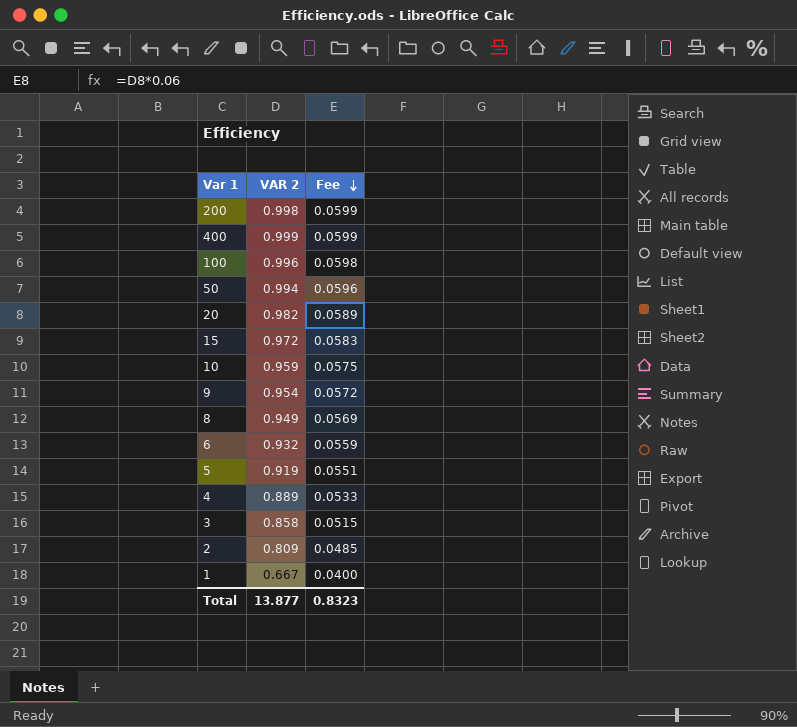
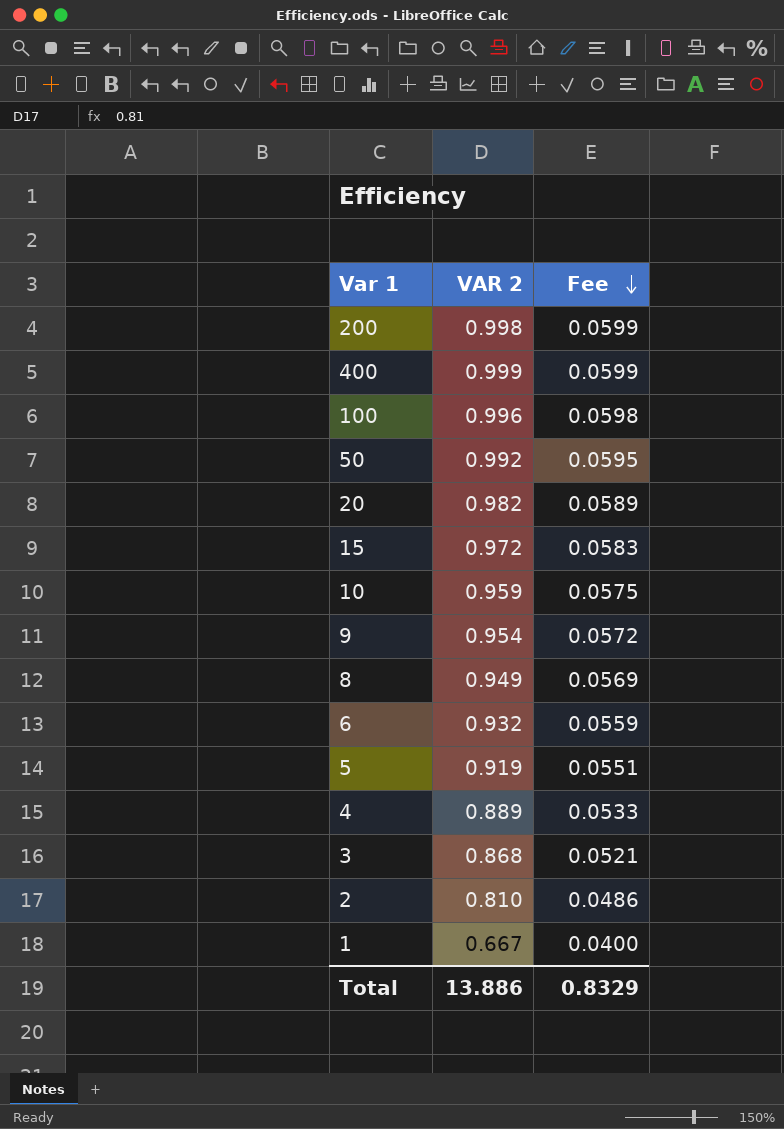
50 | VAR 2: 0.994 -> 0.992
50 | Fee: 0.0596 -> 0.0595
3 | VAR 2: 0.858 -> 0.868
3 | Fee: 0.0515 -> 0.0521
2 | VAR 2: 0.809 -> 0.810
2 | Fee: 0.0485 -> 0.0486
Total | VAR 2: 13.877 -> 13.886
Total | Fee: 0.8323 -> 0.8329

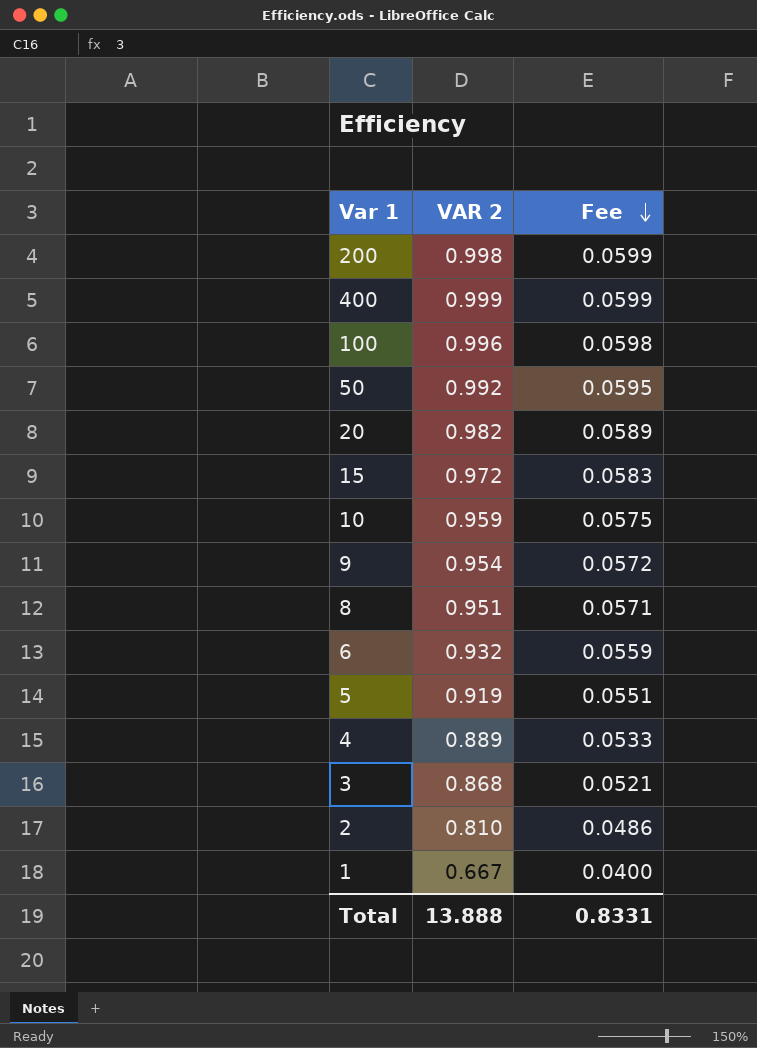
8 | VAR 2: 0.949 -> 0.951
8 | Fee: 0.0569 -> 0.0571
Total | VAR 2: 13.886 -> 13.888
Total | Fee: 0.8329 -> 0.8331

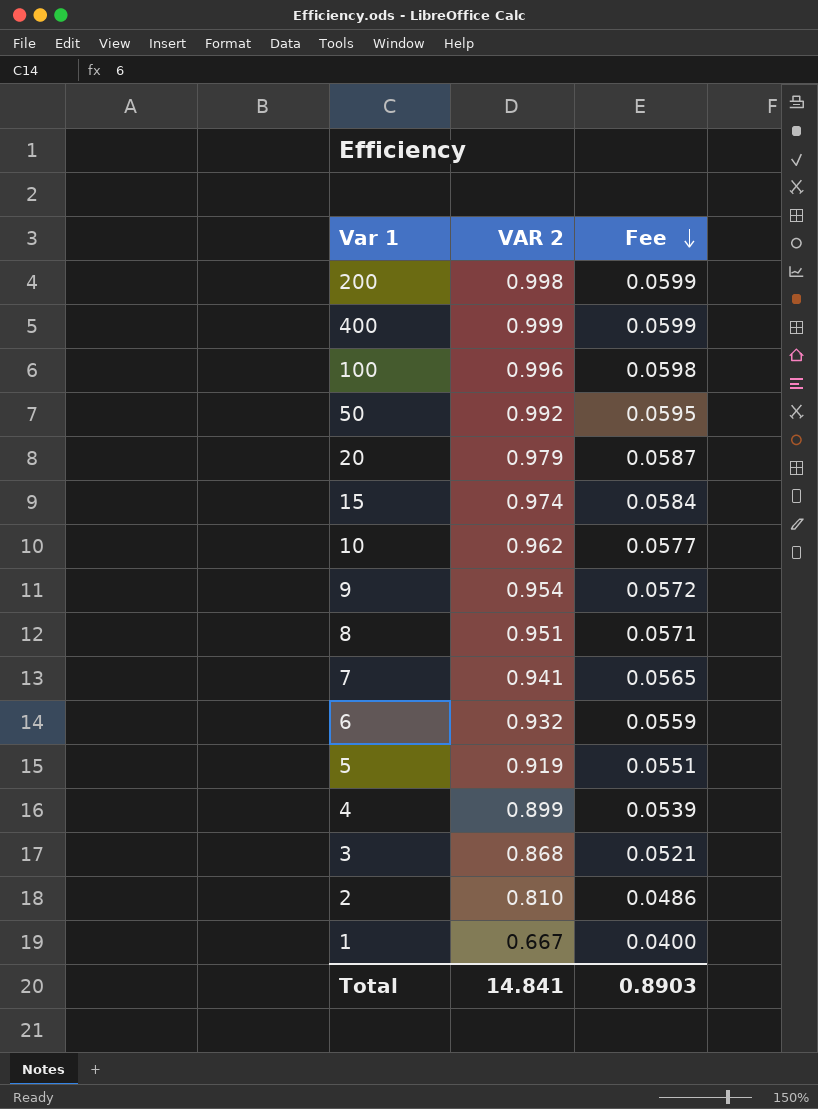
20 | VAR 2: 0.982 -> 0.979
20 | Fee: 0.0589 -> 0.0587
15 | VAR 2: 0.972 -> 0.974
15 | Fee: 0.0583 -> 0.0584
10 | VAR 2: 0.959 -> 0.962
10 | Fee: 0.0575 -> 0.0577
row 7: none -> 0.941 | 0.0565
4 | VAR 2: 0.889 -> 0.899
4 | Fee: 0.0533 -> 0.0539
Total | VAR 2: 13.888 -> 14.841
Total | Fee: 0.8331 -> 0.8903

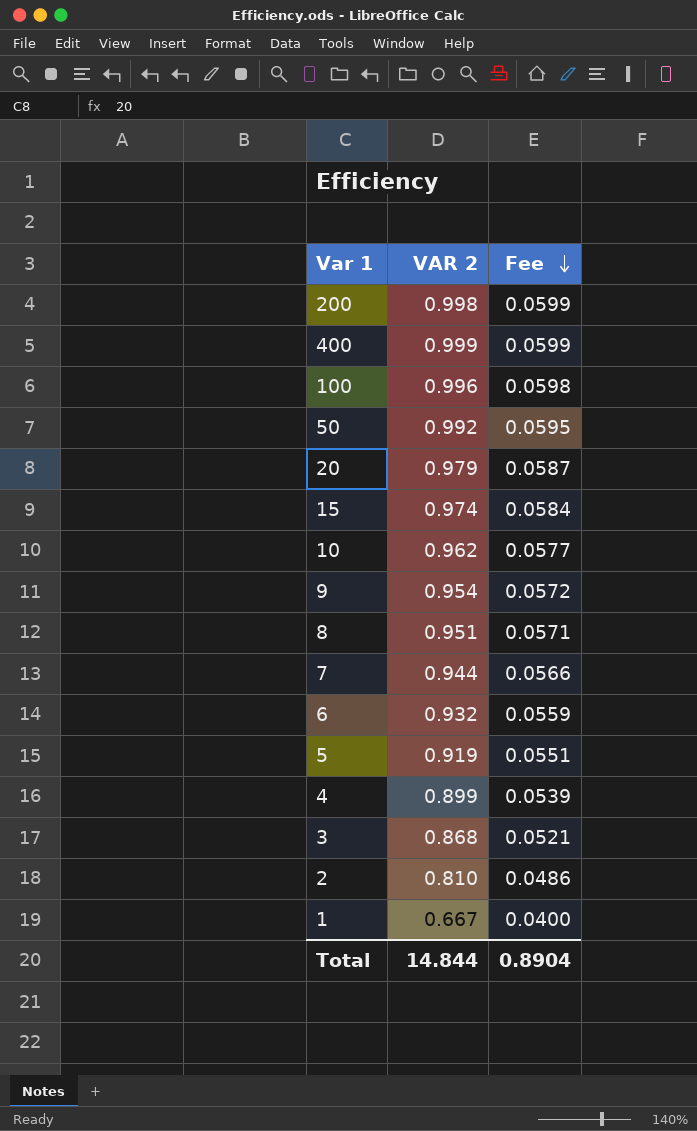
7 | VAR 2: 0.941 -> 0.944
7 | Fee: 0.0565 -> 0.0566
Total | VAR 2: 14.841 -> 14.844
Total | Fee: 0.8903 -> 0.8904

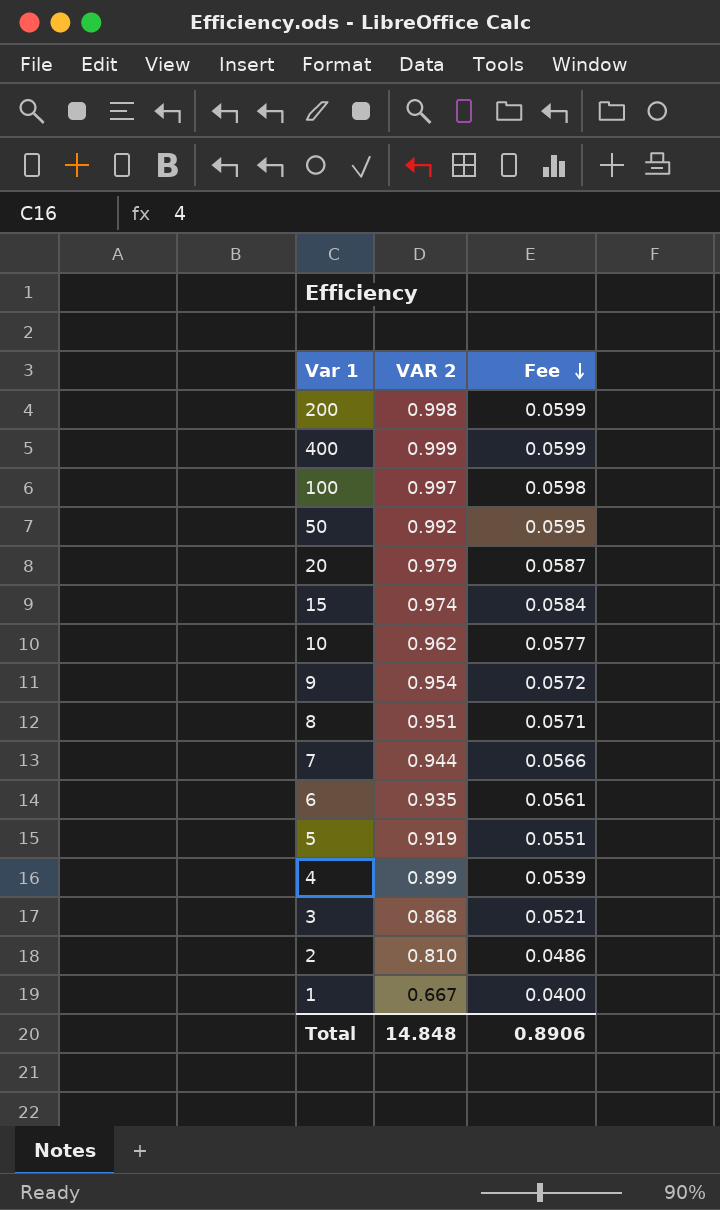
100 | VAR 2: 0.996 -> 0.997
6 | VAR 2: 0.932 -> 0.935
6 | Fee: 0.0559 -> 0.0561
Total | VAR 2: 14.844 -> 14.848
Total | Fee: 0.8904 -> 0.8906

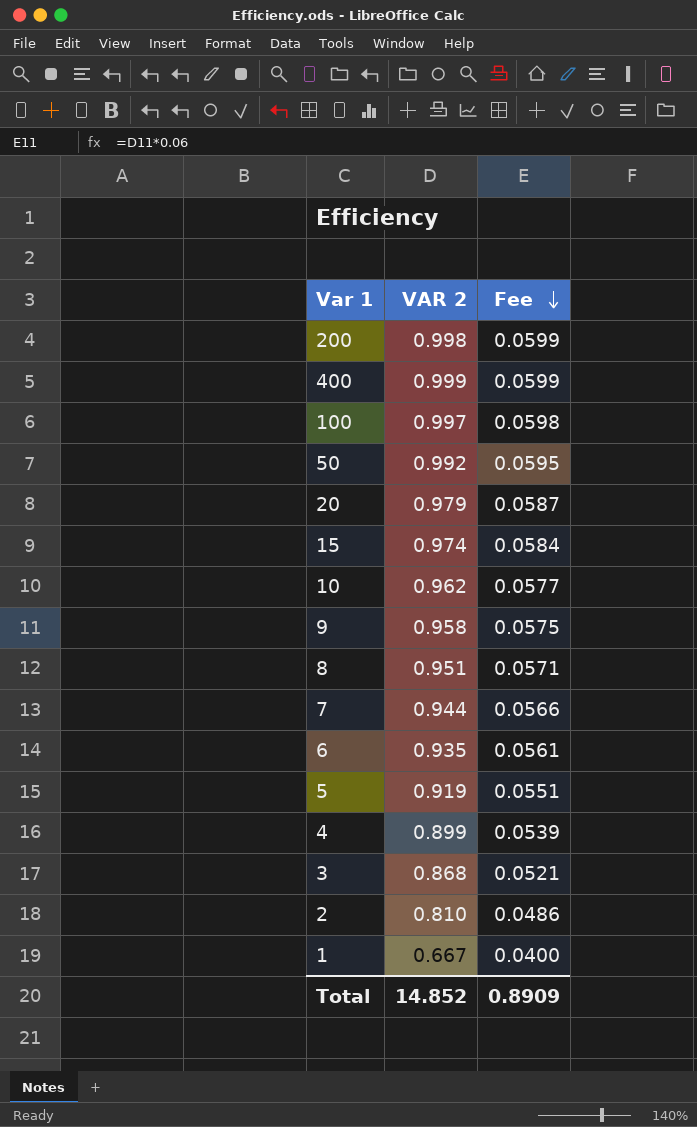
9 | VAR 2: 0.954 -> 0.958
9 | Fee: 0.0572 -> 0.0575
Total | VAR 2: 14.848 -> 14.852
Total | Fee: 0.8906 -> 0.8909

